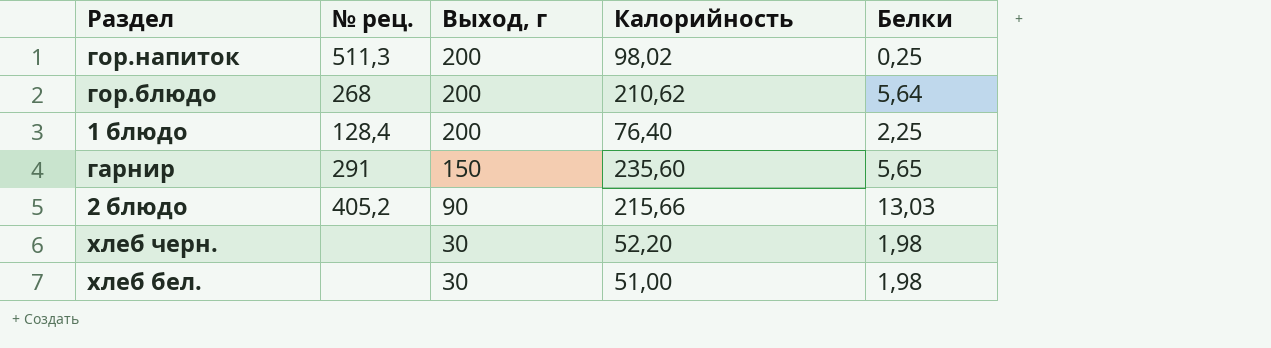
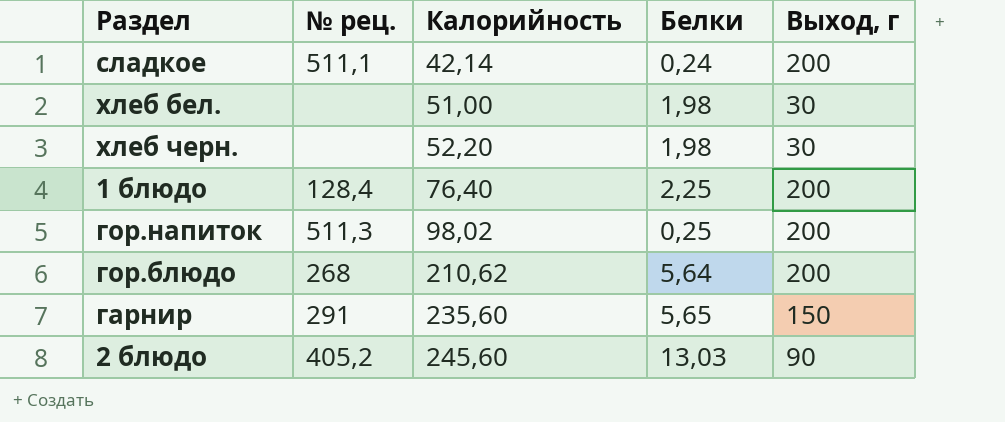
row order: Выход, г descending -> Калорийность ascending
column Выход, г | position: 3 -> 5
row сладкое: none -> 511,1 | 42,14 | 0,24 | 200
2 блюдо | Калорийность: 215,66 -> 245,60

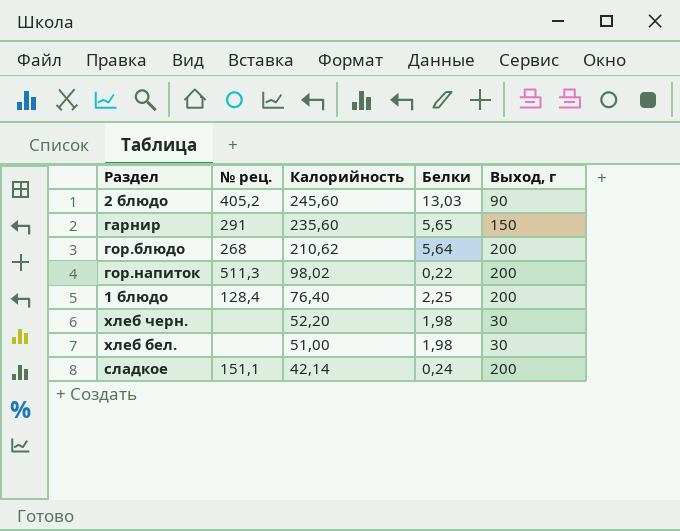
row order: Калорийность ascending -> Калорийность descending
гор.напиток | Белки: 0,25 -> 0,22
сладкое | № рец.: 511,1 -> 151,1

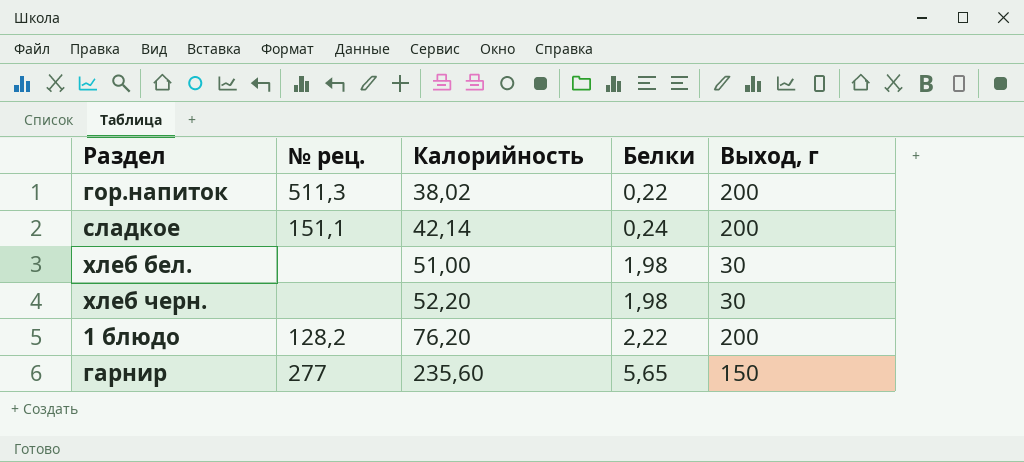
row order: Калорийность descending -> Калорийность ascending
row 2 блюдо: 405,2 | 245,60 | 13,03 | 90 -> none
row гор.блюдо: 268 | 210,62 | 5,64 | 200 -> none
гор.напиток | Калорийность: 98,02 -> 38,02
1 блюдо | № рец.: 128,4 -> 128,2
1 блюдо | Калорийность: 76,40 -> 76,20
1 блюдо | Белки: 2,25 -> 2,22
гарнир | № рец.: 291 -> 277

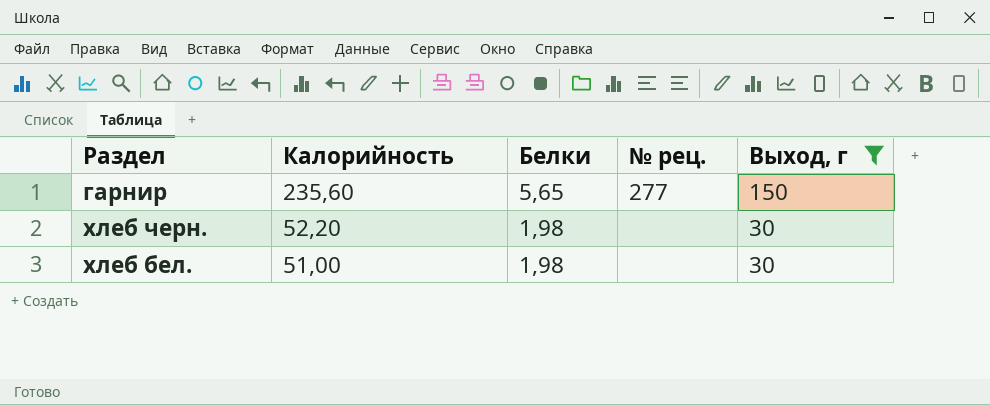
filter: none -> Выход, г != 200
row order: Калорийность ascending -> Калорийность descending
column № рец. | position: 2 -> 4

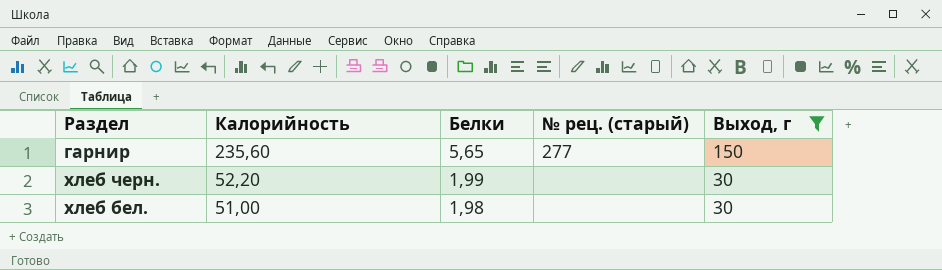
column name: № рец. -> № рец. (старый)
хлеб черн. | Белки: 1,98 -> 1,99

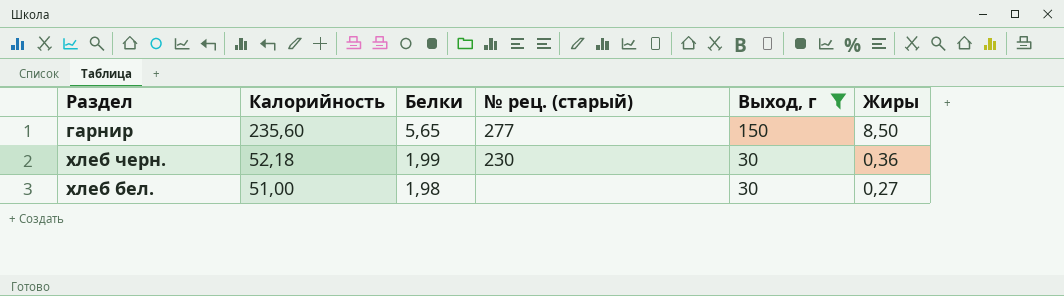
column Жиры | position: none -> 6
хлеб черн. | Калорийность: 52,20 -> 52,18
хлеб черн. | № рец. (старый): none -> 230

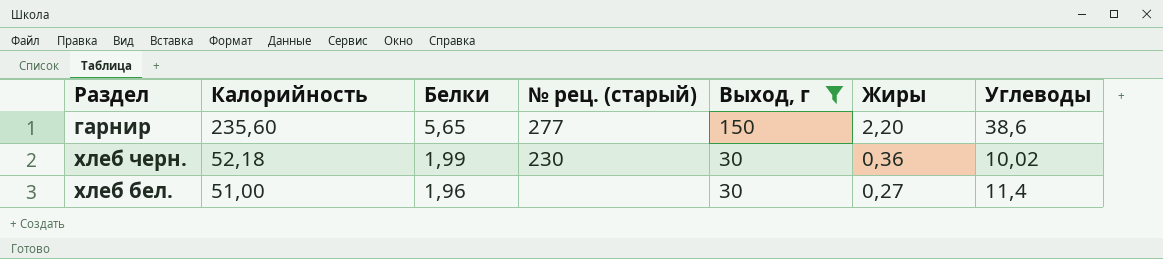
column Углеводы | position: none -> 7
гарнир | Жиры: 8,50 -> 2,20
хлеб бел. | Белки: 1,98 -> 1,96

